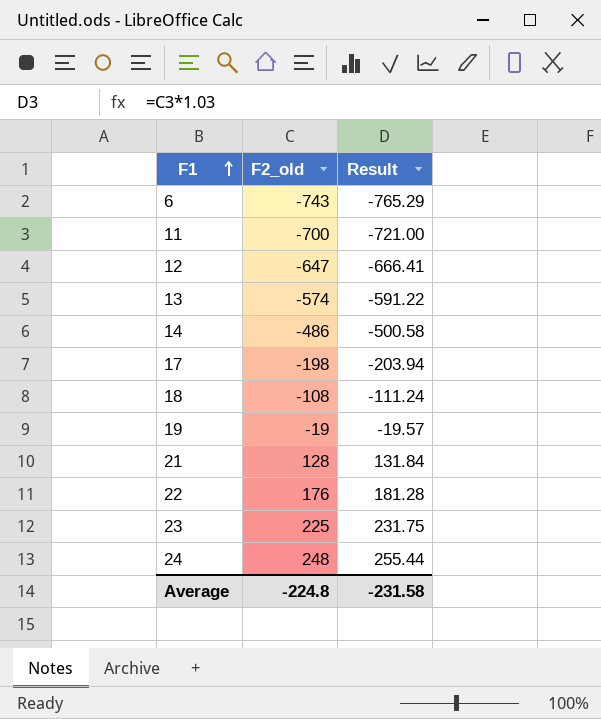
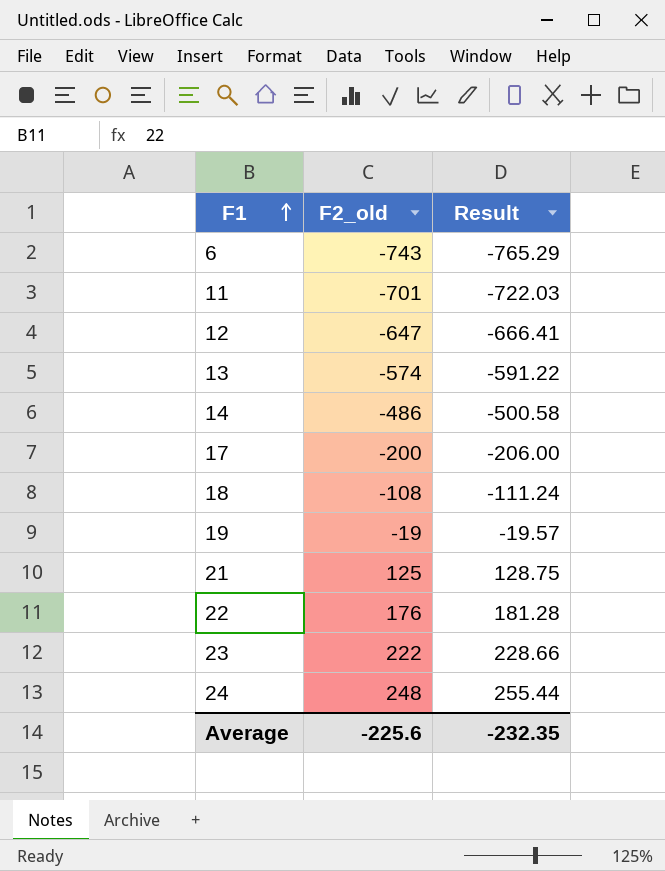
11 | F2_old: -700 -> -701
11 | Result: -721.00 -> -722.03
17 | F2_old: -198 -> -200
17 | Result: -203.94 -> -206.00
21 | F2_old: 128 -> 125
21 | Result: 131.84 -> 128.75
23 | F2_old: 225 -> 222
23 | Result: 231.75 -> 228.66
Average | F2_old: -224.8 -> -225.6
Average | Result: -231.58 -> -232.35

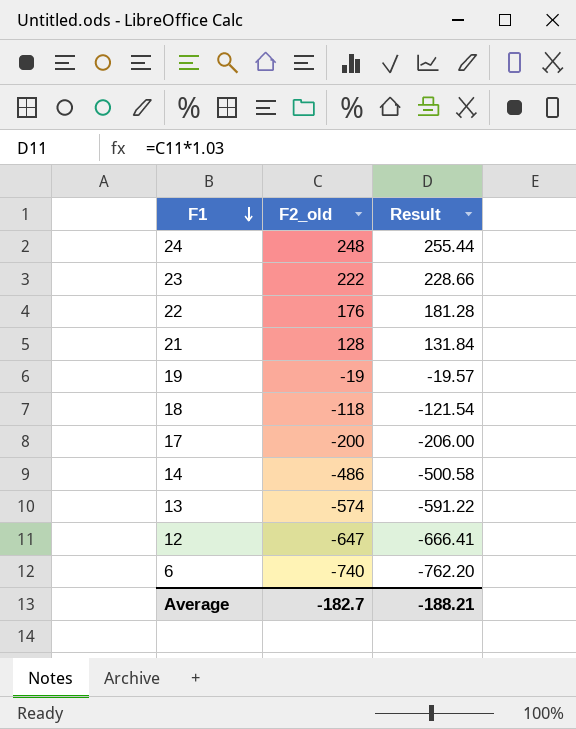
row order: F1 ascending -> F1 descending
row 11: -701 | -722.03 -> none
21 | F2_old: 125 -> 128
21 | Result: 128.75 -> 131.84
18 | F2_old: -108 -> -118
18 | Result: -111.24 -> -121.54
6 | F2_old: -743 -> -740
6 | Result: -765.29 -> -762.20
Average | F2_old: -225.6 -> -182.7
Average | Result: -232.35 -> -188.21

